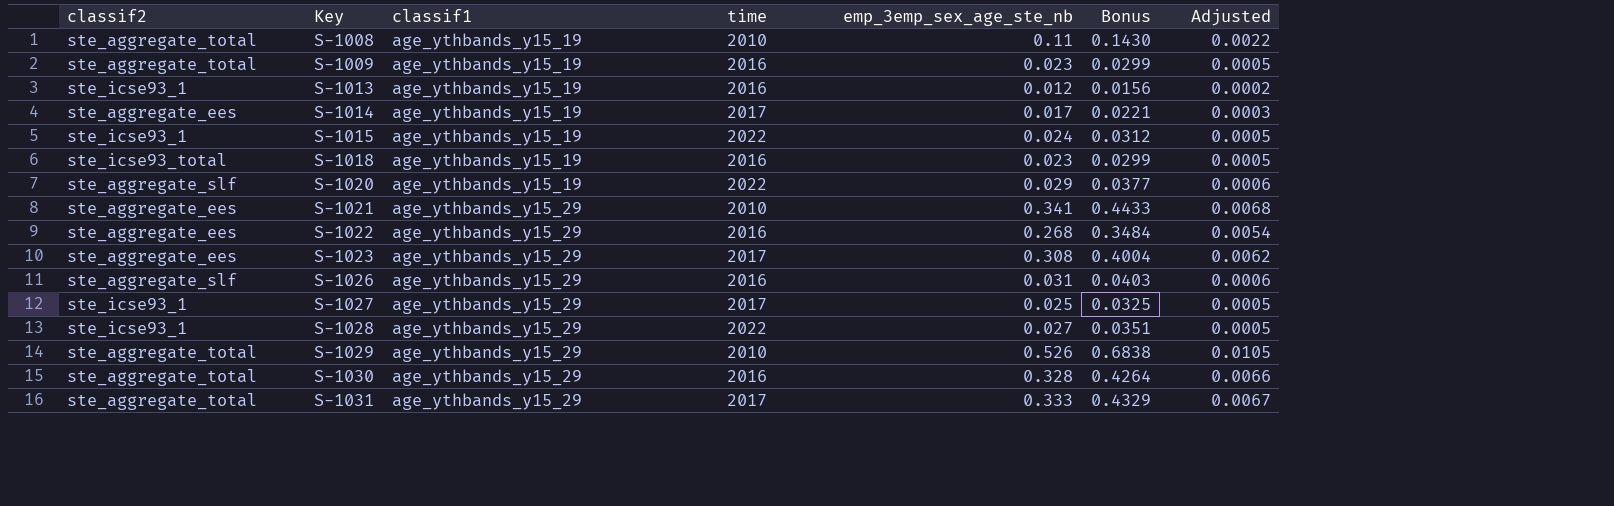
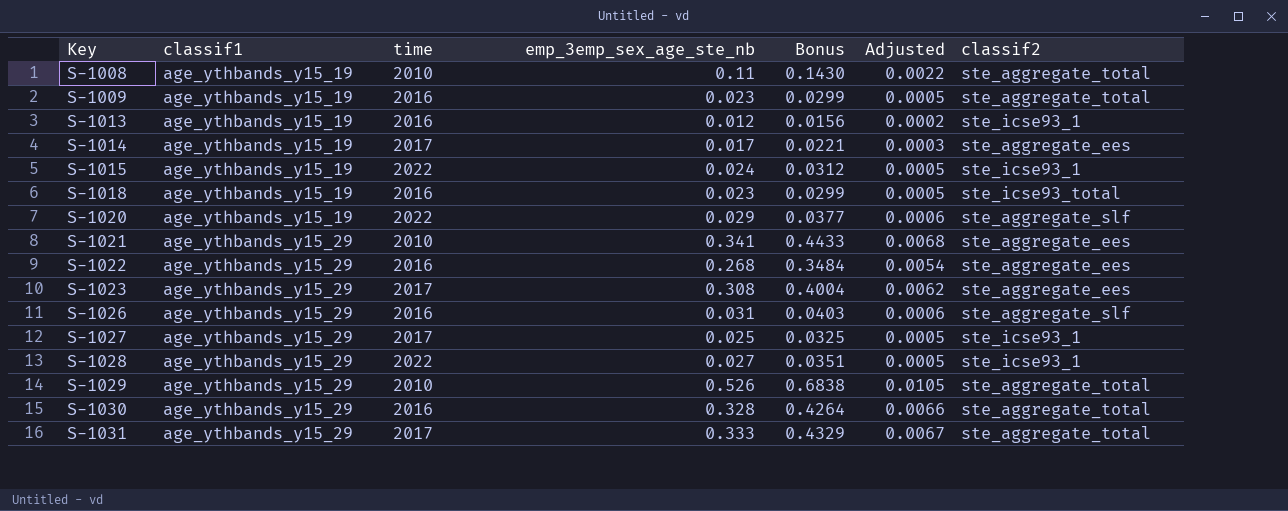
column classif2 | position: 1 -> 7

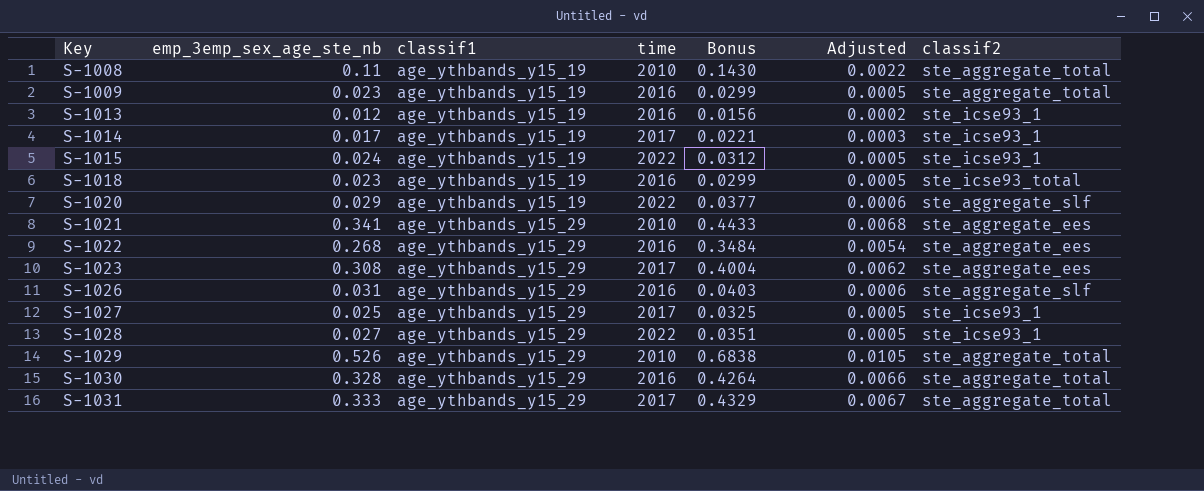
column emp_3emp_sex_age_ste_nb | position: 4 -> 2
S-1014 | classif2: ste_aggregate_ees -> ste_icse93_1

